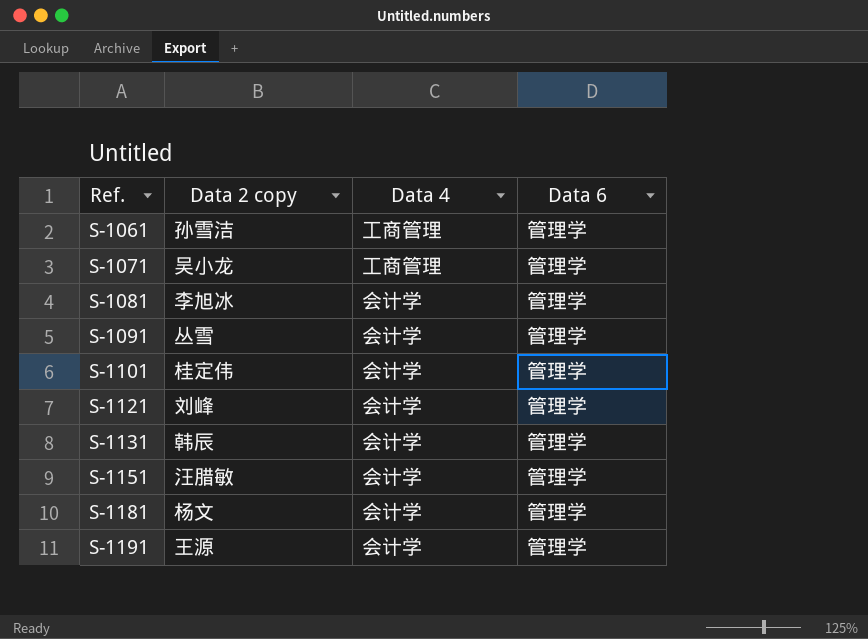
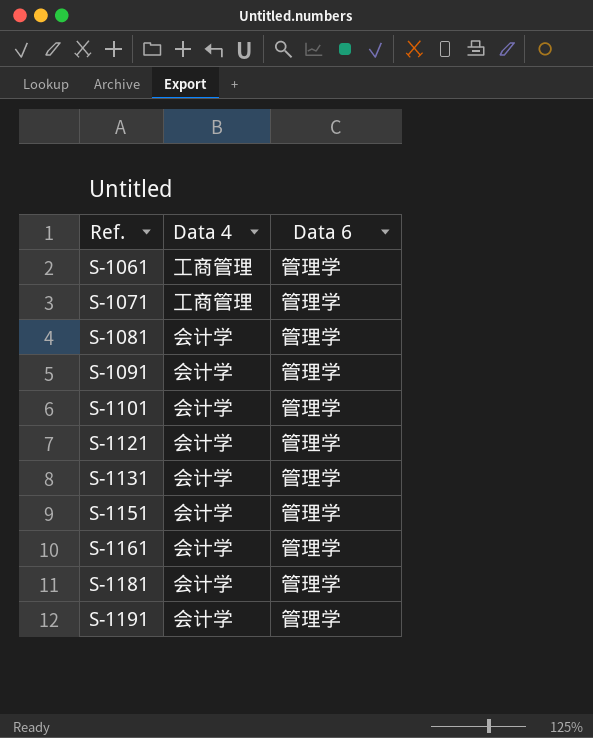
column Data 2 copy | position: 2 -> none
row S-1161: none -> 会计学 | 管理学

